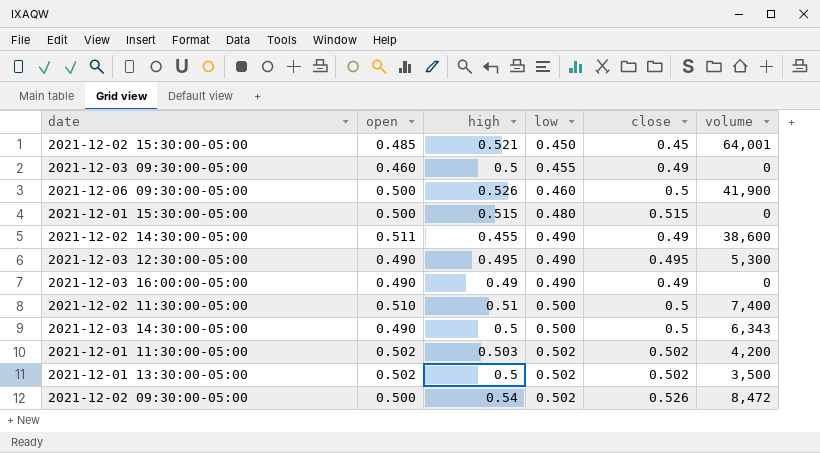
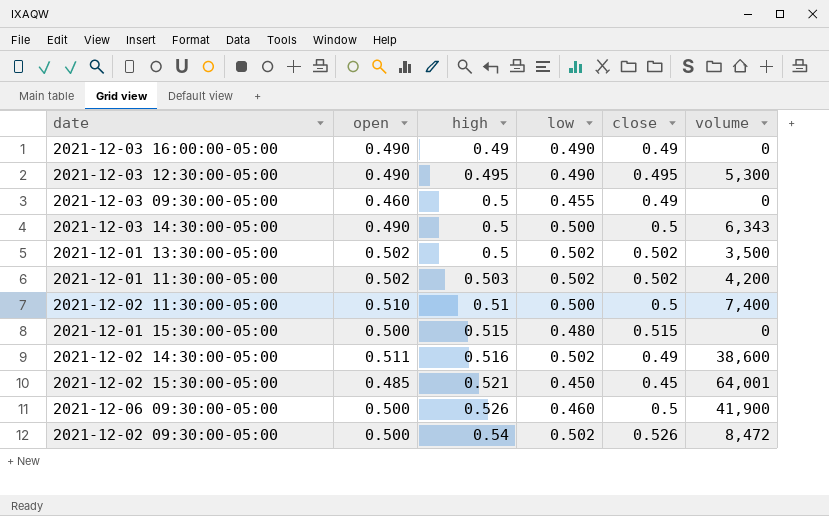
row order: low ascending -> high ascending
2021-12-02 14:30:00-05:00 | high: 0.455 -> 0.516
2021-12-02 14:30:00-05:00 | low: 0.490 -> 0.502

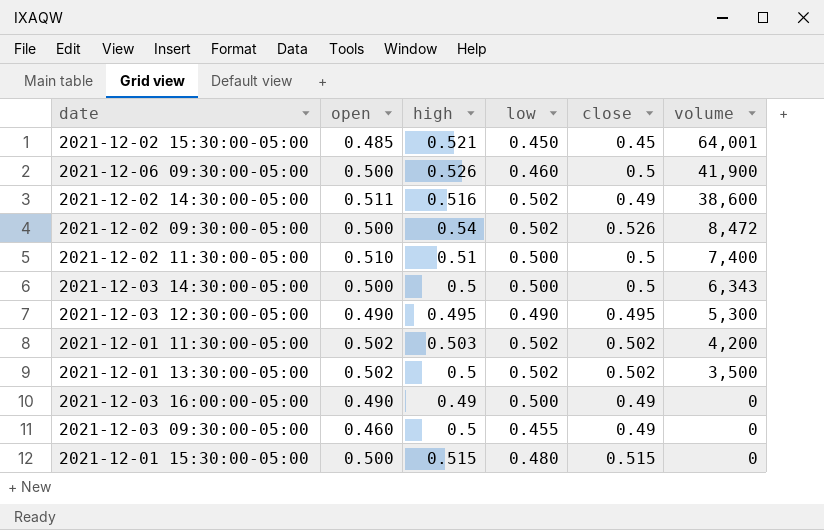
row order: high ascending -> volume descending
2021-12-03 14:30:00-05:00 | open: 0.490 -> 0.500
2021-12-03 16:00:00-05:00 | low: 0.490 -> 0.500

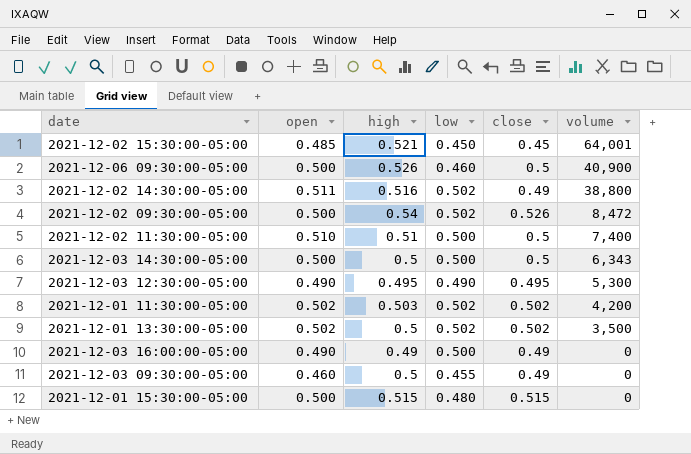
2021-12-06 09:30:00-05:00 | volume: 41,900 -> 40,900
2021-12-02 14:30:00-05:00 | volume: 38,600 -> 38,800

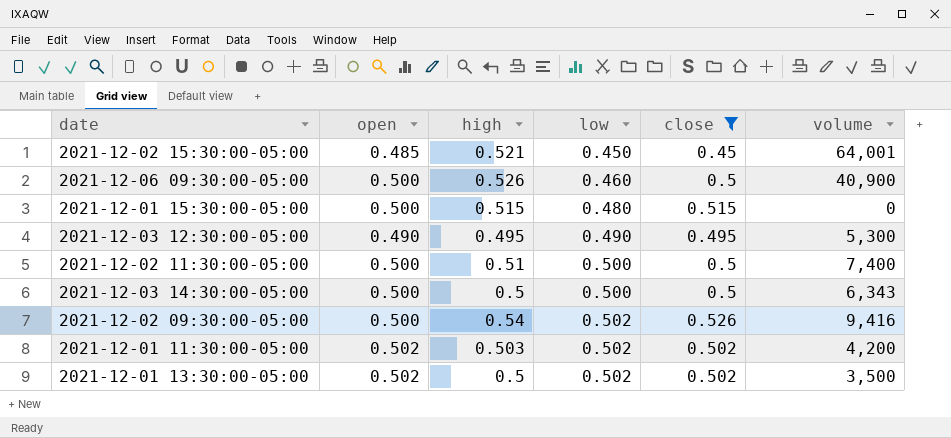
filter: none -> close != 0.49
row order: volume descending -> low ascending
2021-12-02 11:30:00-05:00 | open: 0.510 -> 0.500
2021-12-02 09:30:00-05:00 | volume: 8,472 -> 9,416

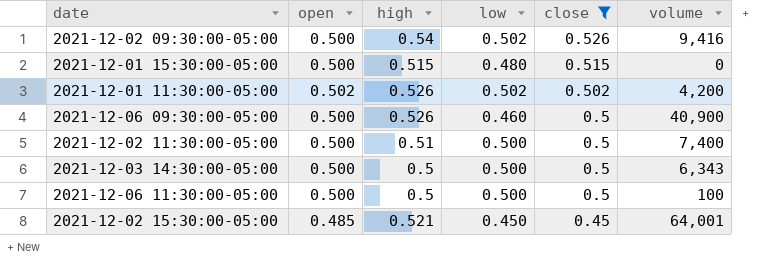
row order: low ascending -> close descending
row 2021-12-03 12:30:00-05:00: 0.490 | 0.495 | 0.490 | 0.495 | 5,300 -> none
row 2021-12-01 13:30:00-05:00: 0.502 | 0.5 | 0.502 | 0.502 | 3,500 -> none
2021-12-01 11:30:00-05:00 | high: 0.503 -> 0.526
row 2021-12-06 11:30:00-05:00: none -> 0.500 | 0.5 | 0.500 | 0.5 | 100

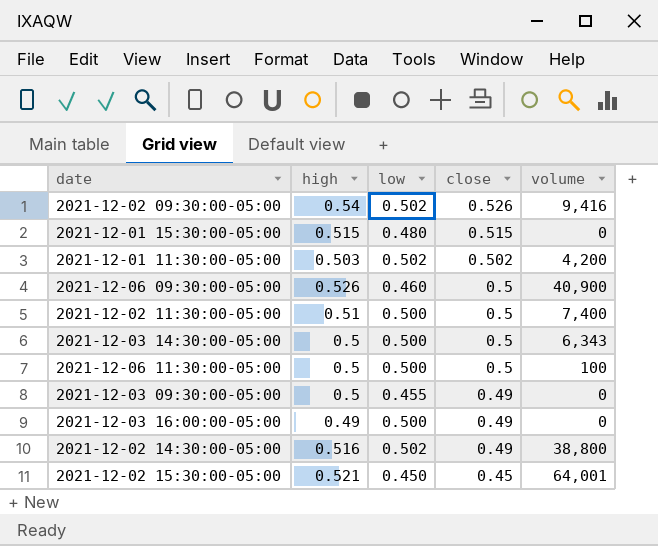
filter: close != 0.49 -> none
column open | position: 2 -> none
2021-12-01 11:30:00-05:00 | high: 0.526 -> 0.503

